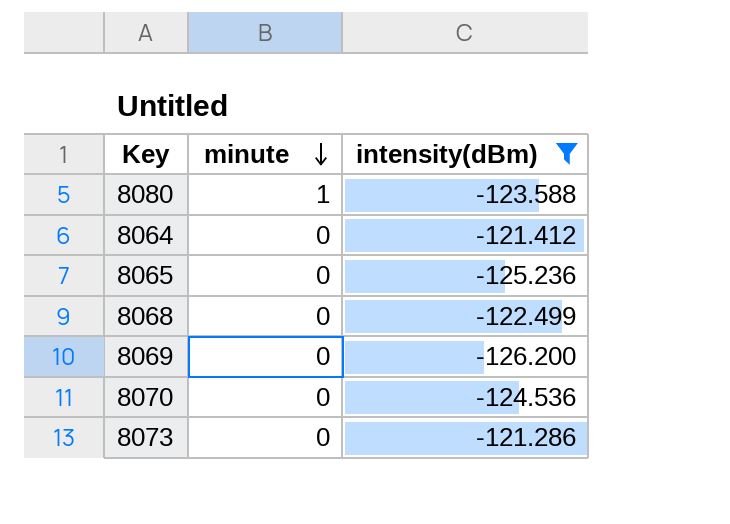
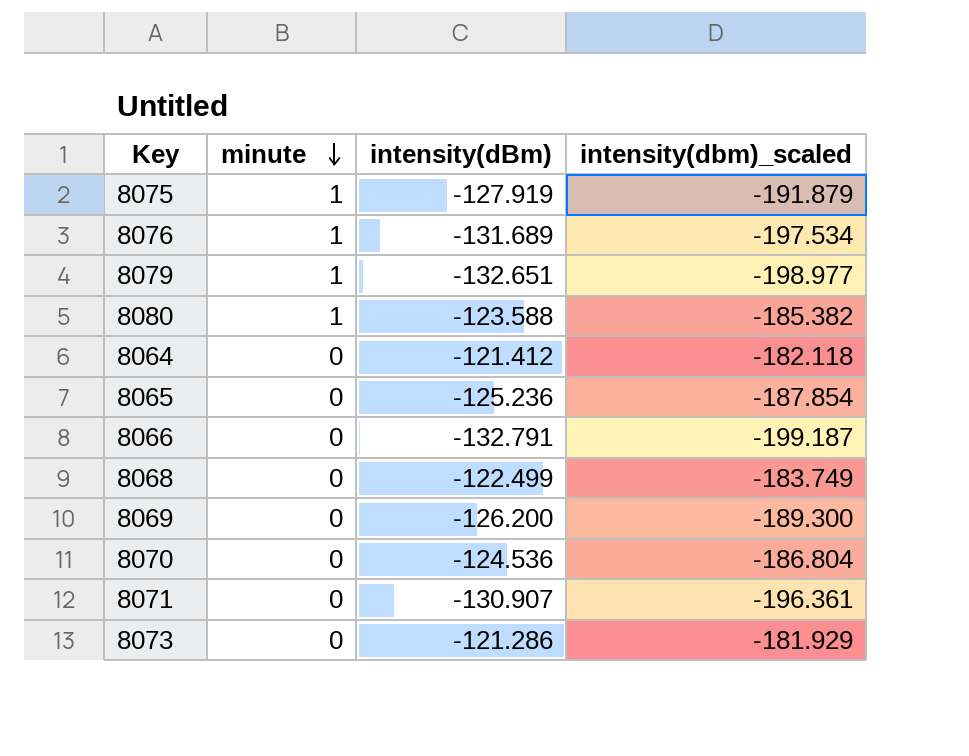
filter: intensity(dBm) >= -126.200 -> none
column intensity(dbm)_scaled | formula: none -> [intensity(dBm)] * 1.5

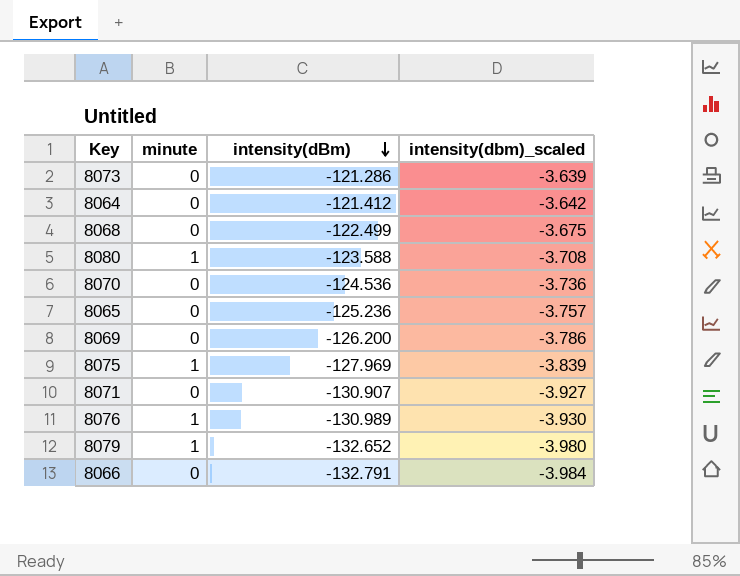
row order: minute descending -> intensity(dBm) descending
column intensity(dbm)_scaled | formula: [intensity(dBm)] * 1.5 -> [intensity(dBm)] * 0.03
8075 | intensity(dBm): -127.919 -> -127.969
8076 | intensity(dBm): -131.689 -> -130.989
8079 | intensity(dBm): -132.651 -> -132.652

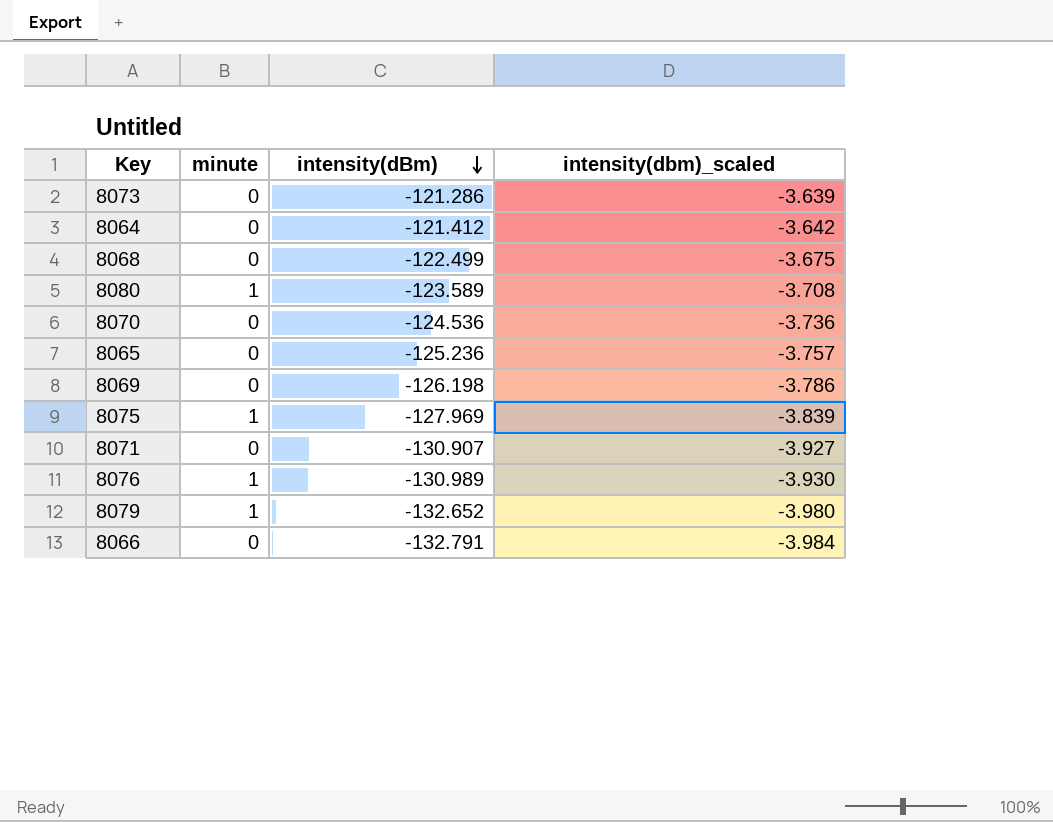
8080 | intensity(dBm): -123.588 -> -123.589
8069 | intensity(dBm): -126.200 -> -126.198

